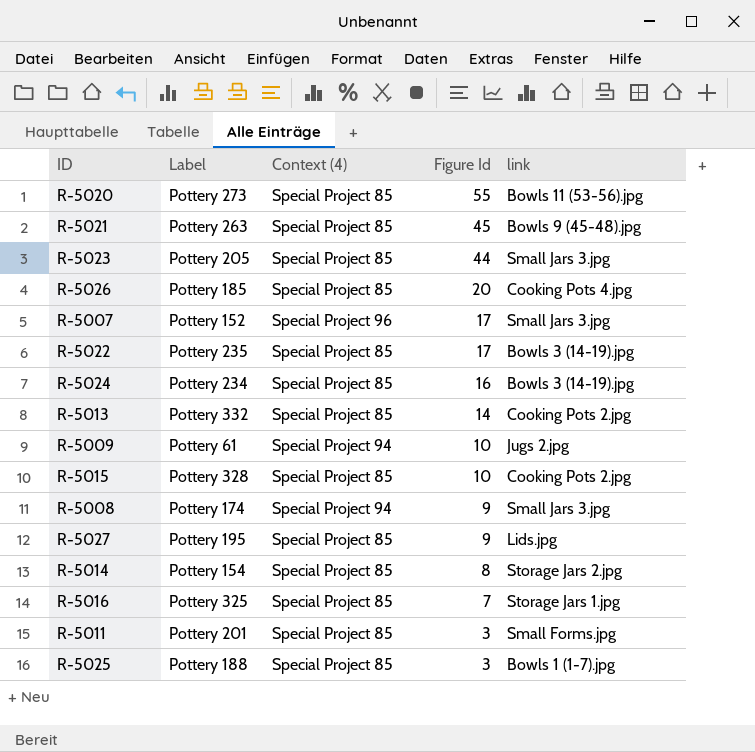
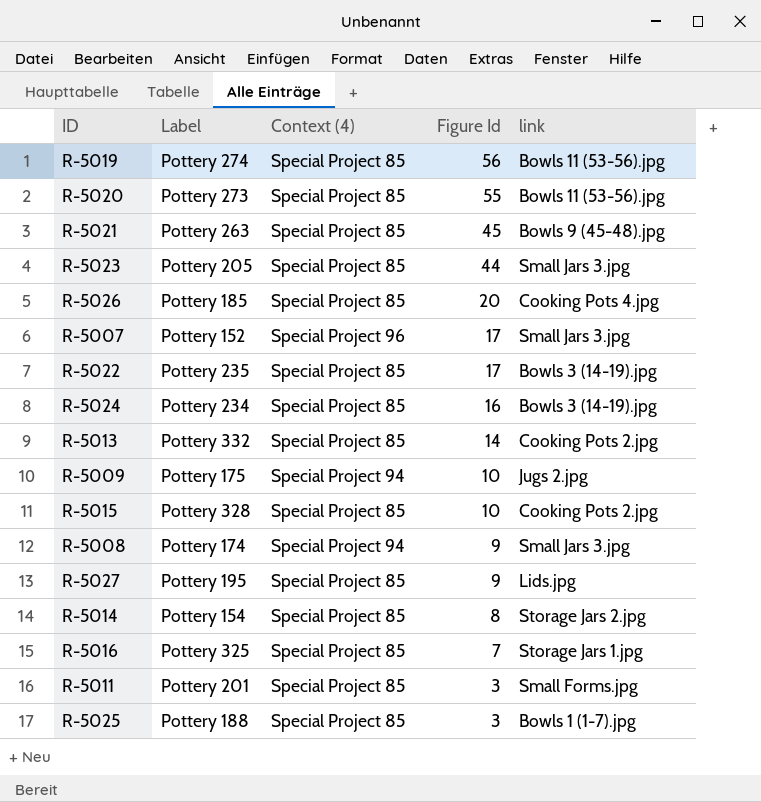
row R-5019: none -> Pottery 274 | Special Project 85 | 56 | Bowls 11 (53-56).jpg
R-5009 | Label: Pottery 61 -> Pottery 175

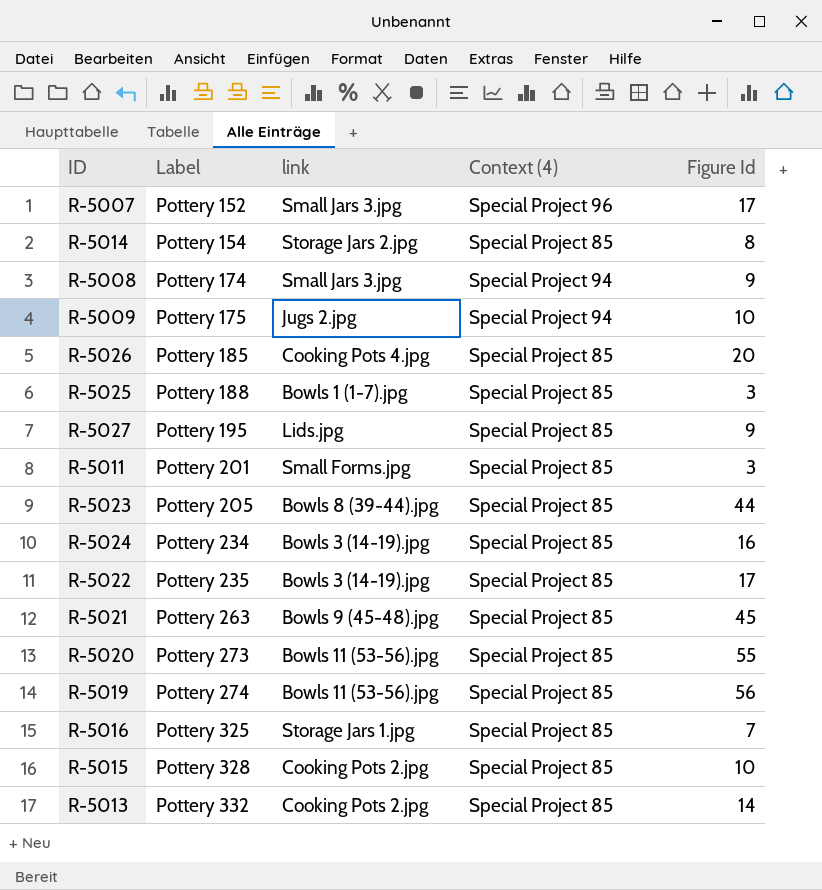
row order: Figure Id descending -> Label ascending
column link | position: 5 -> 3
R-5023 | link: Small Jars 3.jpg -> Bowls 8 (39-44).jpg

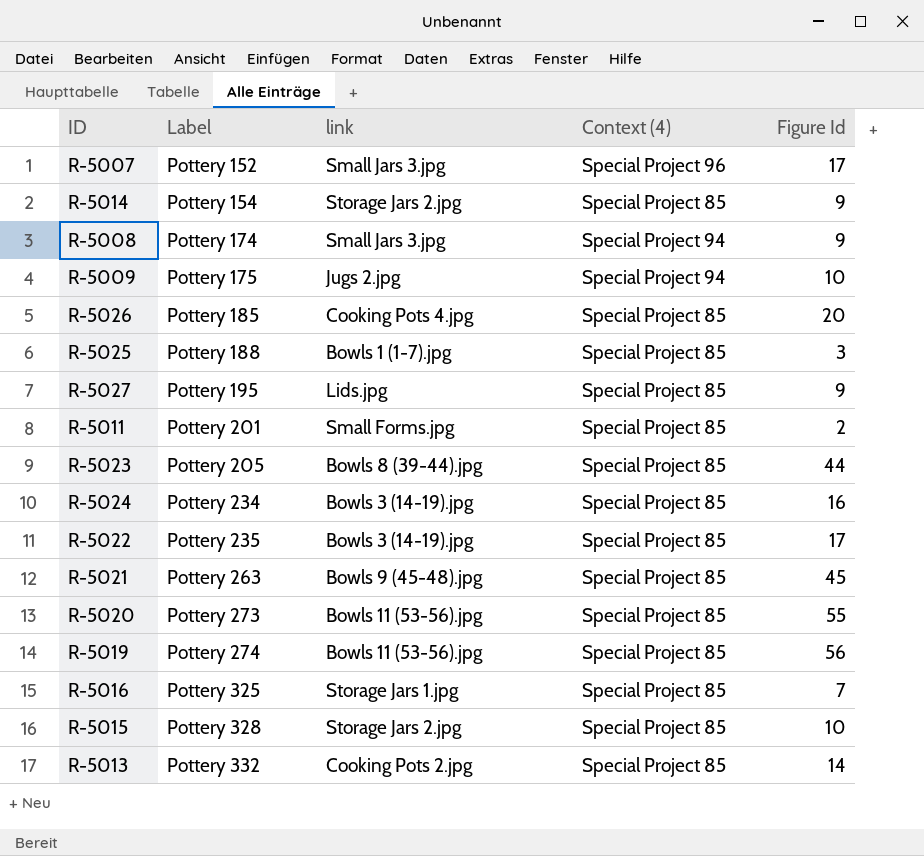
R-5014 | Figure Id: 8 -> 9
R-5011 | Figure Id: 3 -> 2
R-5015 | link: Cooking Pots 2.jpg -> Storage Jars 2.jpg

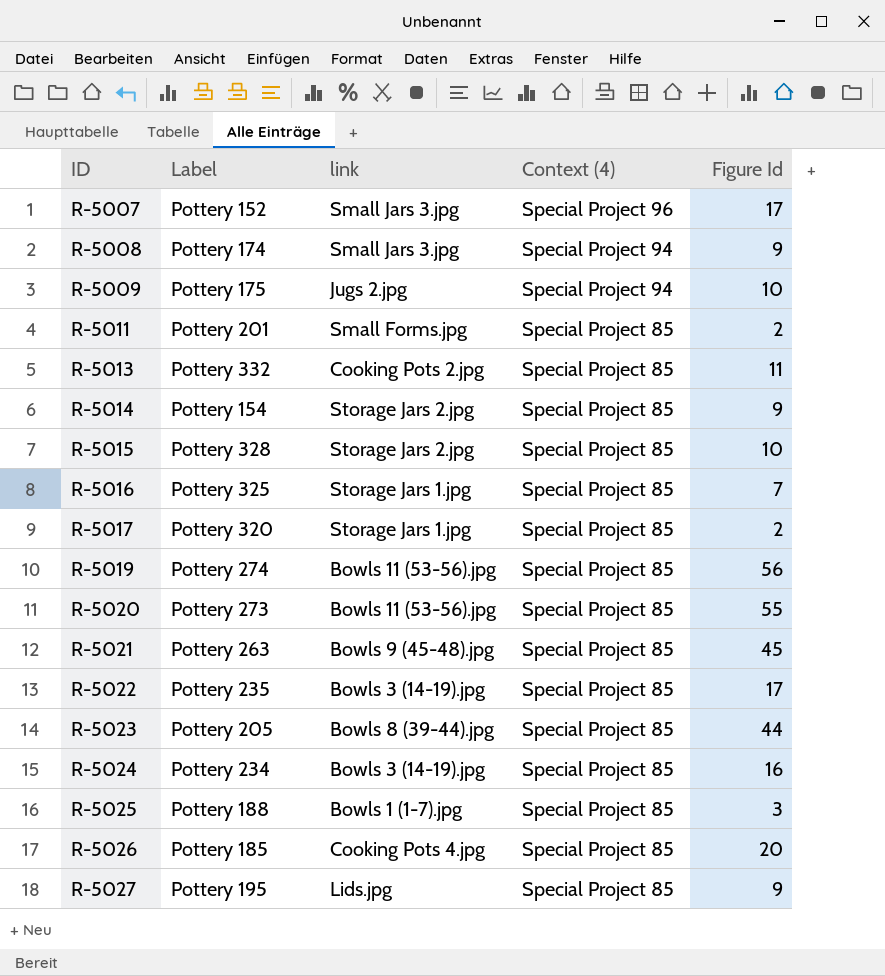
row order: Label ascending -> ID ascending
R-5013 | Figure Id: 14 -> 11
row R-5017: none -> Pottery 320 | Storage Jars 1.jpg | Special Project 85 | 2

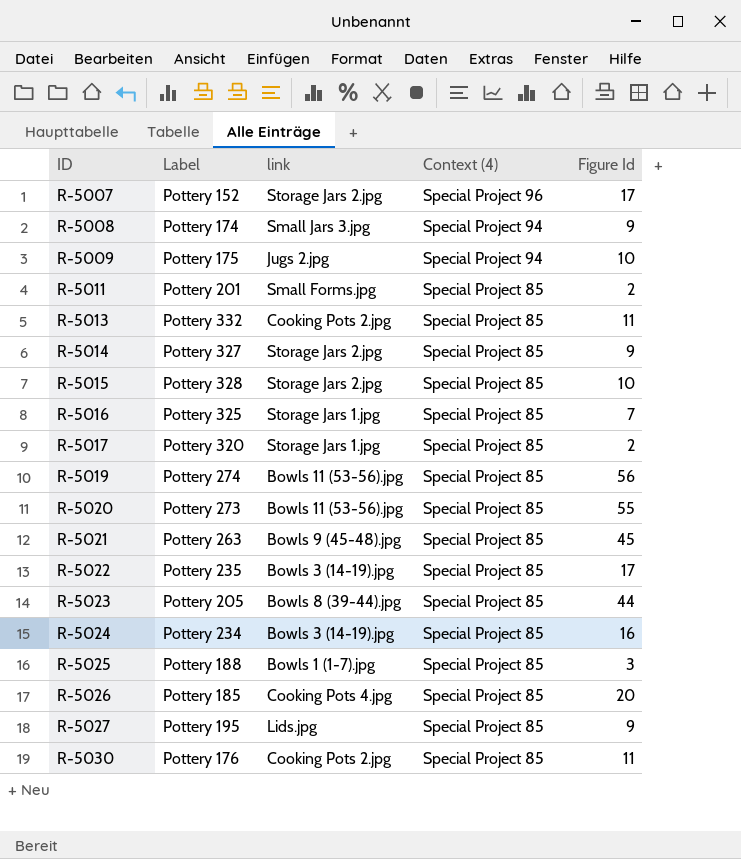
R-5007 | link: Small Jars 3.jpg -> Storage Jars 2.jpg
R-5014 | Label: Pottery 154 -> Pottery 327
row R-5030: none -> Pottery 176 | Cooking Pots 2.jpg | Special Project 85 | 11

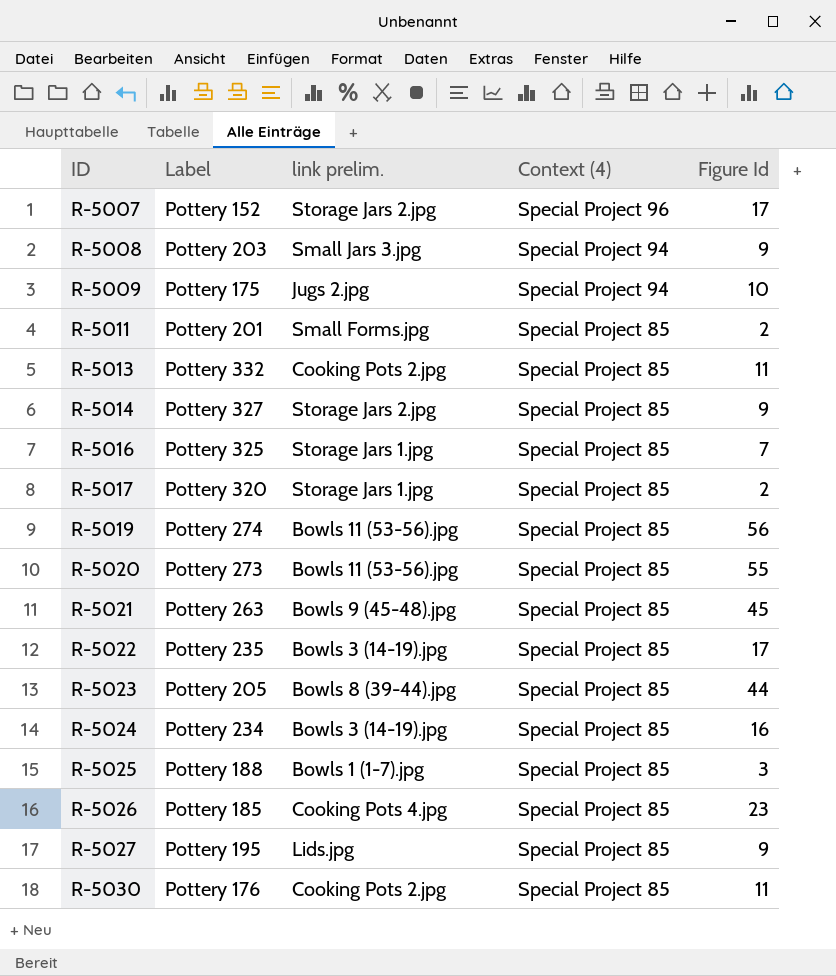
column name: link -> link prelim.
row R-5015: Pottery 328 | Storage Jars 2.jpg | Special Project 85 | 10 -> none
R-5008 | Label: Pottery 174 -> Pottery 203
R-5026 | Figure Id: 20 -> 23

